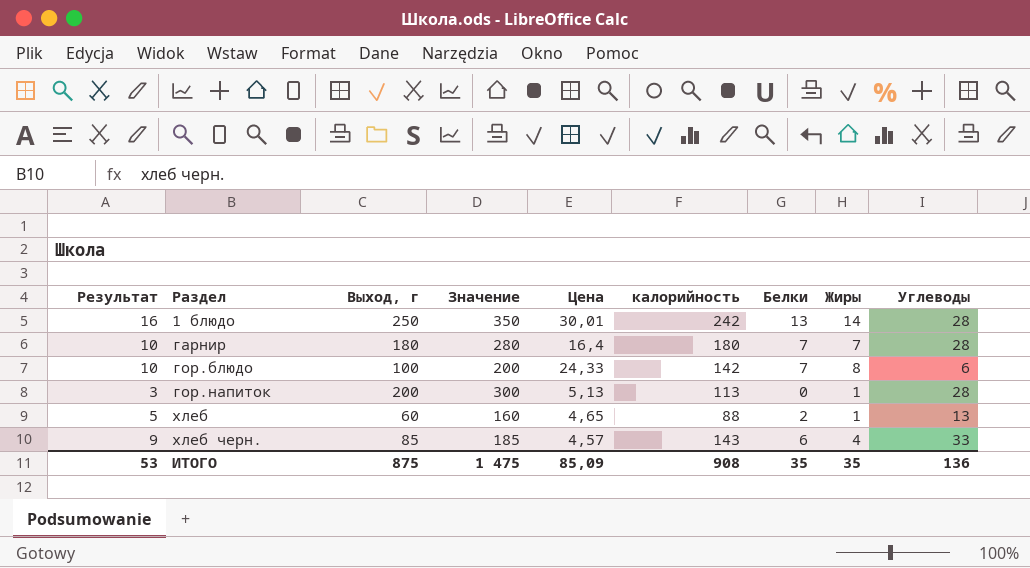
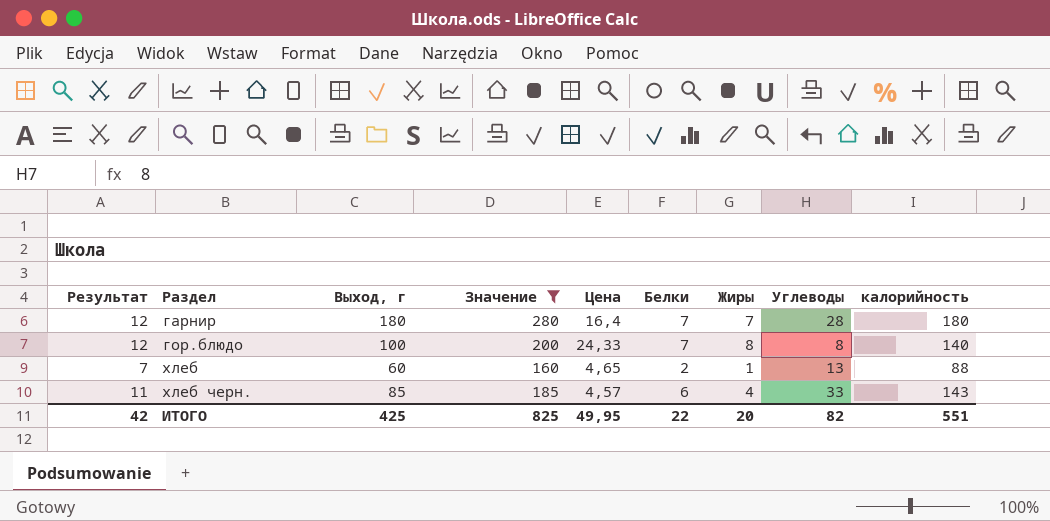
filter: none -> Значение <= 280
column Результат | formula: [Белки] + 3 -> [Белки] + 5
column калорийность | position: 6 -> 9
гор.блюдо | Углеводы: 6 -> 8
гор.блюдо | калорийность: 142 -> 140
ИТОГО | Результат: 53 -> 42
ИТОГО | Выход, г: 875 -> 425
ИТОГО | Значение: 1 475 -> 825
ИТОГО | Цена: 85,09 -> 49,95
ИТОГО | Белки: 35 -> 22
ИТОГО | Жиры: 35 -> 20
ИТОГО | Углеводы: 136 -> 82
ИТОГО | калорийность: 908 -> 551

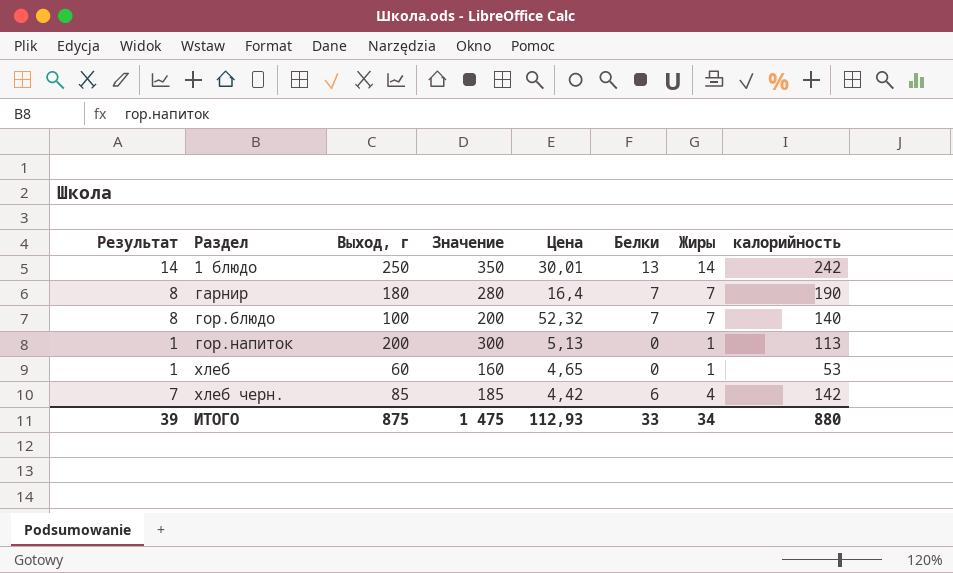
filter: Значение <= 280 -> none
column Углеводы | position: 8 -> none
column Результат | formula: [Белки] + 5 -> [Белки] + 1
гарнир | калорийность: 180 -> 190
гор.блюдо | Цена: 24,33 -> 52,32
гор.блюдо | Жиры: 8 -> 7
хлеб | Белки: 2 -> 0
хлеб | калорийность: 88 -> 53
хлеб черн. | Цена: 4,57 -> 4,42
хлеб черн. | калорийность: 143 -> 142
ИТОГО | Результат: 42 -> 39
ИТОГО | Выход, г: 425 -> 875
ИТОГО | Значение: 825 -> 1 475
ИТОГО | Цена: 49,95 -> 112,93
ИТОГО | Белки: 22 -> 33
ИТОГО | Жиры: 20 -> 34
ИТОГО | калорийность: 551 -> 880

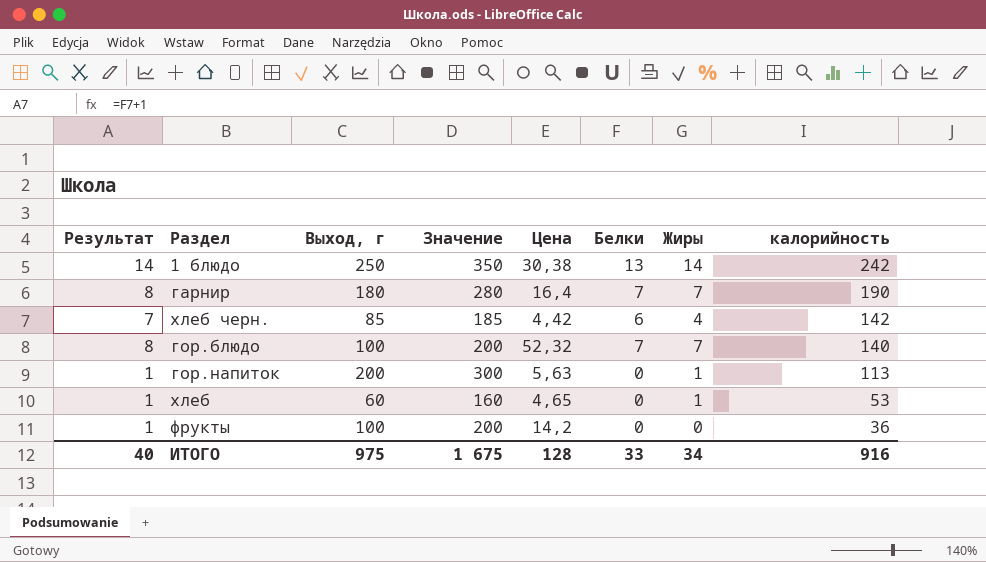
row order: Раздел ascending -> калорийность descending
1 блюдо | Цена: 30,01 -> 30,38
гор.напиток | Цена: 5,13 -> 5,63
row фрукты: none -> 1 | 100 | 200 | 14,2 | 0 | 0 | 36
ИТОГО | Результат: 39 -> 40
ИТОГО | Выход, г: 875 -> 975
ИТОГО | Значение: 1 475 -> 1 675
ИТОГО | Цена: 112,93 -> 128
ИТОГО | калорийность: 880 -> 916

